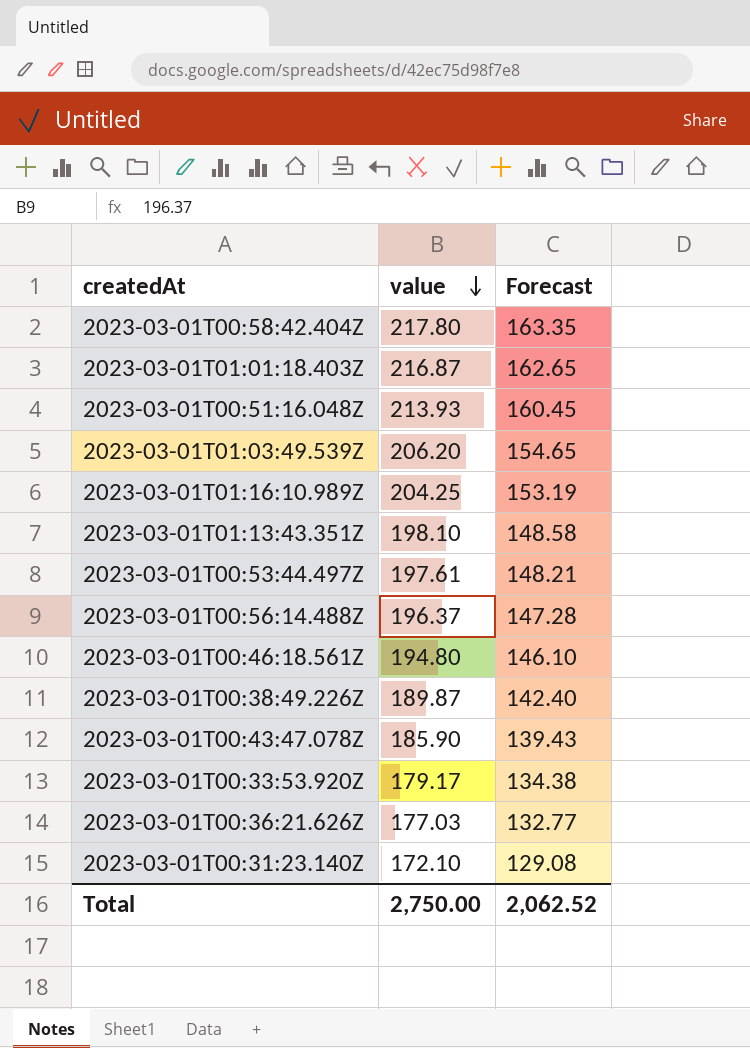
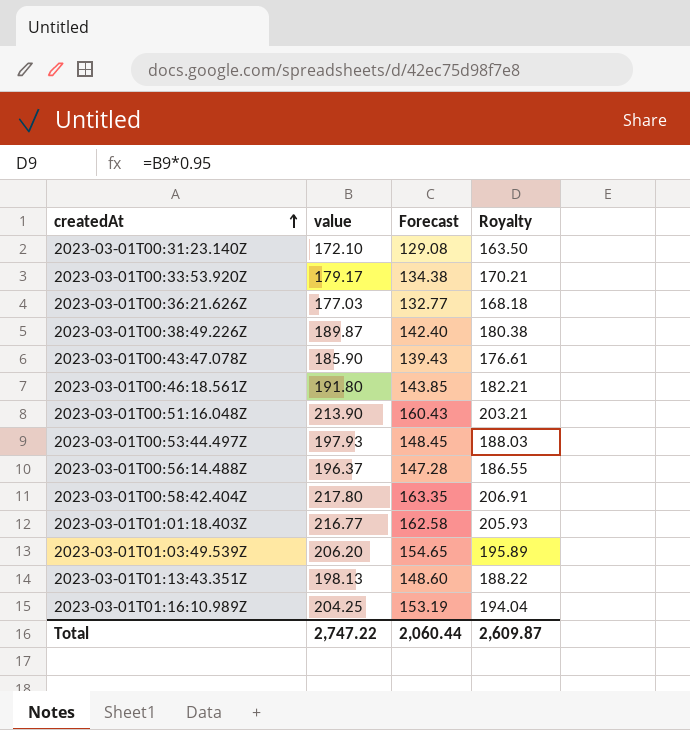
row order: value descending -> createdAt ascending
column Royalty | formula: none -> [value] * 0.95
2023-03-01T00:46:18.561Z | value: 194.80 -> 191.80
2023-03-01T00:46:18.561Z | Forecast: 146.10 -> 143.85
2023-03-01T00:51:16.048Z | value: 213.93 -> 213.90
2023-03-01T00:51:16.048Z | Forecast: 160.45 -> 160.43
2023-03-01T00:53:44.497Z | value: 197.61 -> 197.93
2023-03-01T00:53:44.497Z | Forecast: 148.21 -> 148.45
2023-03-01T01:01:18.403Z | value: 216.87 -> 216.77
2023-03-01T01:01:18.403Z | Forecast: 162.65 -> 162.58
2023-03-01T01:13:43.351Z | value: 198.10 -> 198.13
2023-03-01T01:13:43.351Z | Forecast: 148.58 -> 148.60
Total | value: 2,750.00 -> 2,747.22
Total | Forecast: 2,062.52 -> 2,060.44

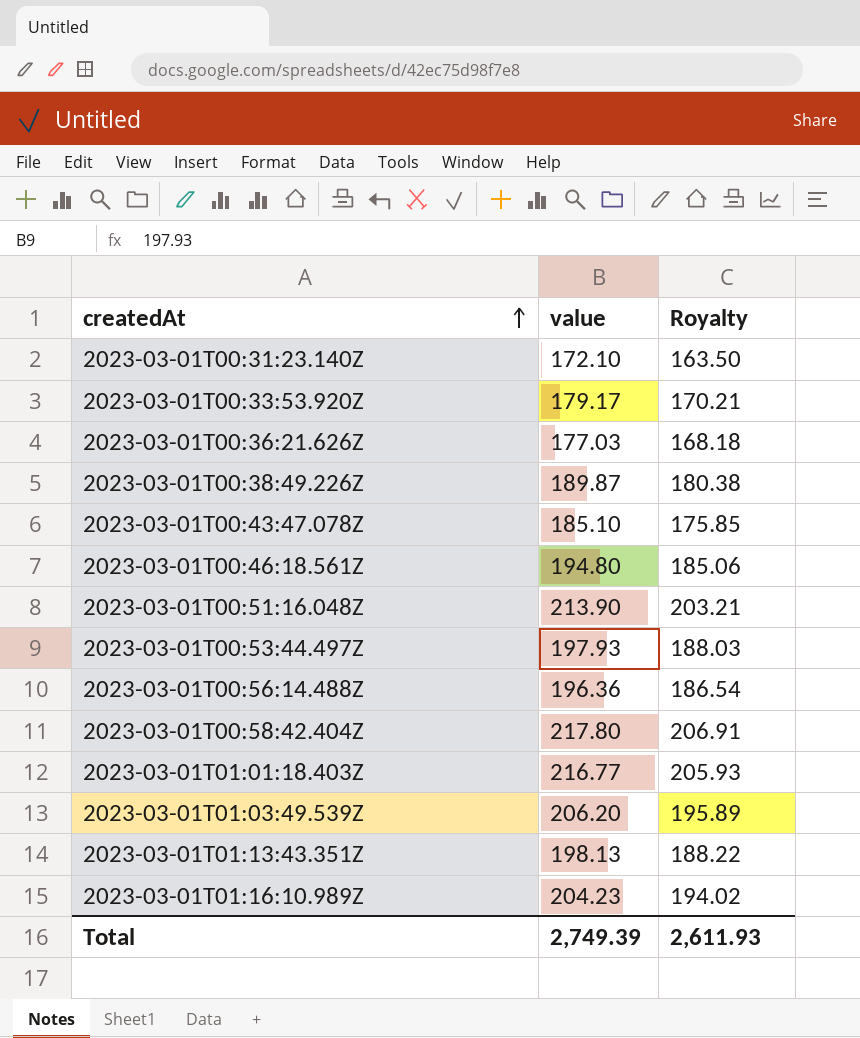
column Forecast | formula: [value] * 0.75 -> none
2023-03-01T00:43:47.078Z | value: 185.90 -> 185.10
2023-03-01T00:43:47.078Z | Royalty: 176.61 -> 175.85
2023-03-01T00:46:18.561Z | value: 191.80 -> 194.80
2023-03-01T00:46:18.561Z | Royalty: 182.21 -> 185.06
2023-03-01T00:56:14.488Z | value: 196.37 -> 196.36
2023-03-01T00:56:14.488Z | Royalty: 186.55 -> 186.54
2023-03-01T01:16:10.989Z | value: 204.25 -> 204.23
2023-03-01T01:16:10.989Z | Royalty: 194.04 -> 194.02
Total | value: 2,747.22 -> 2,749.39
Total | Royalty: 2,609.87 -> 2,611.93

